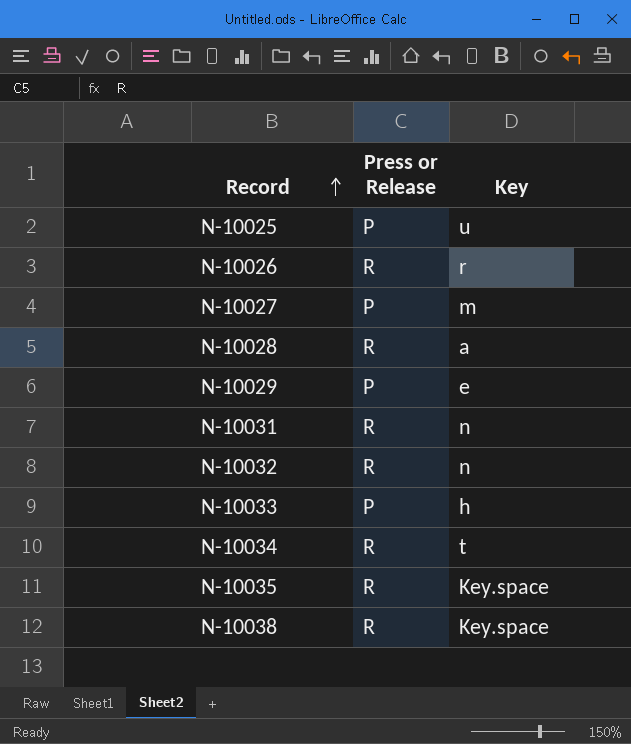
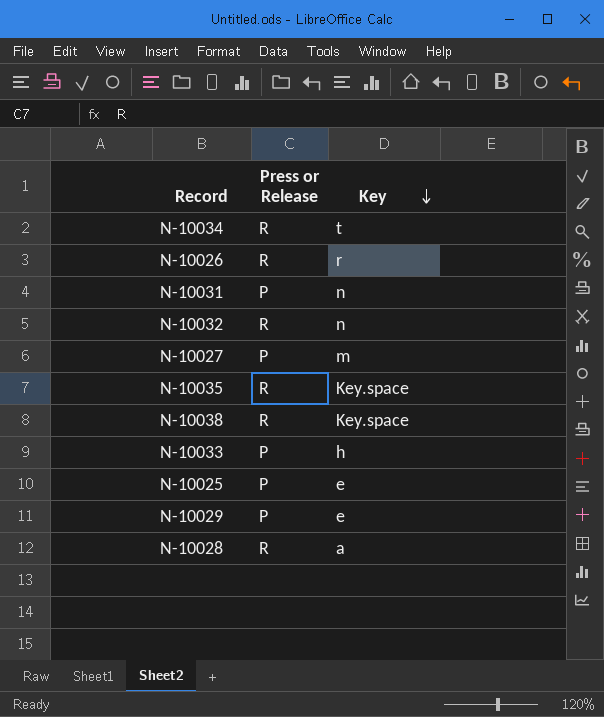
row order: Record ascending -> Key descending
N-10031 | Press or Release: R -> P
N-10025 | Key: u -> e

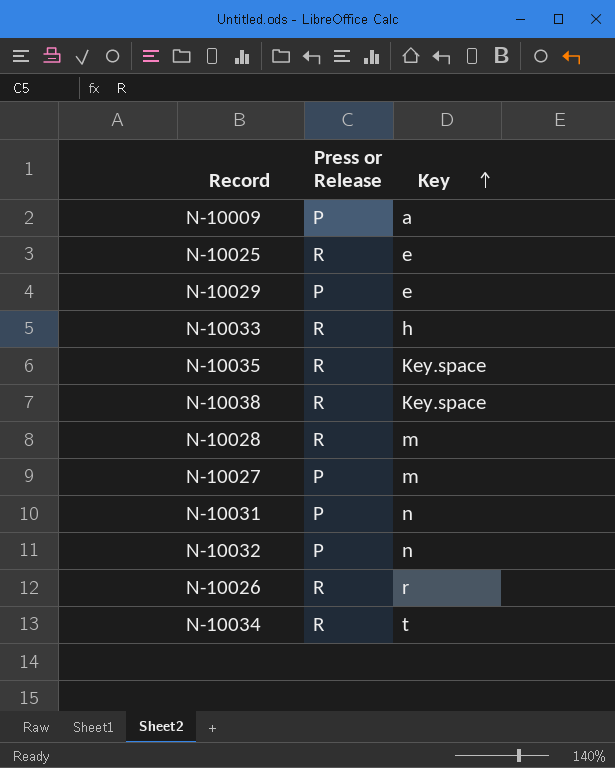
row order: Key descending -> Key ascending
row N-10009: none -> P | a
N-10025 | Press or Release: P -> R
N-10033 | Press or Release: P -> R
N-10028 | Key: a -> m
N-10032 | Press or Release: R -> P

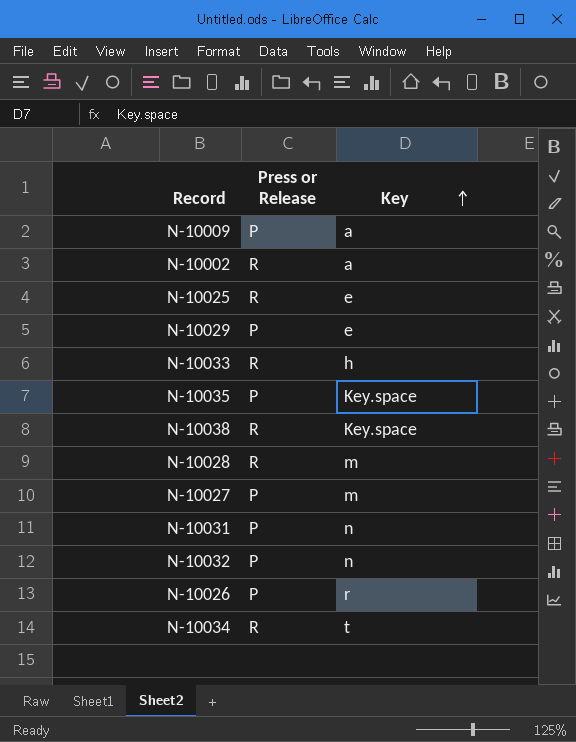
row N-10002: none -> R | a
N-10035 | Press or Release: R -> P
N-10026 | Press or Release: R -> P

